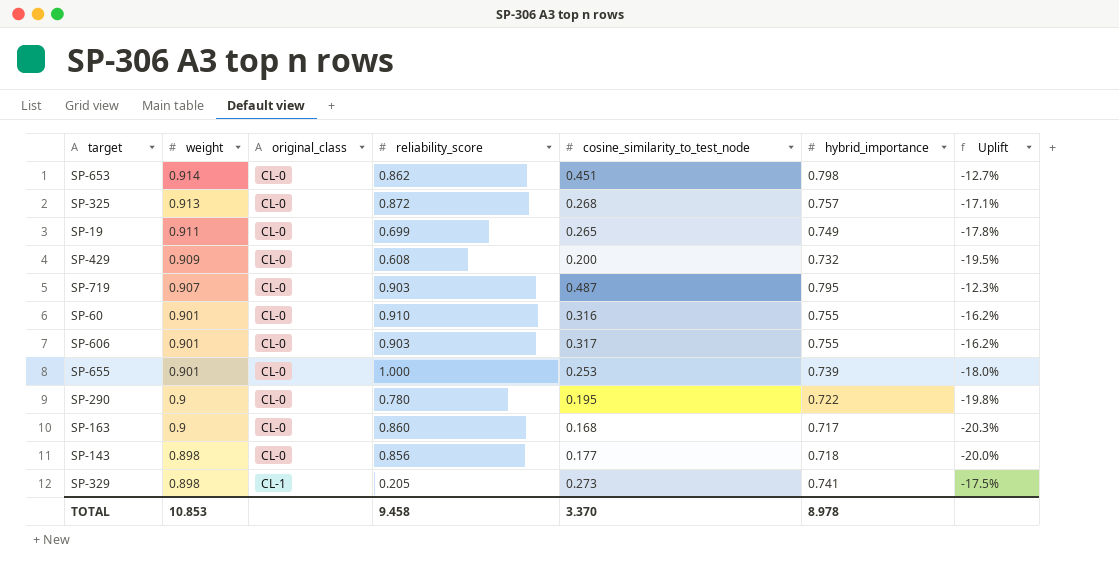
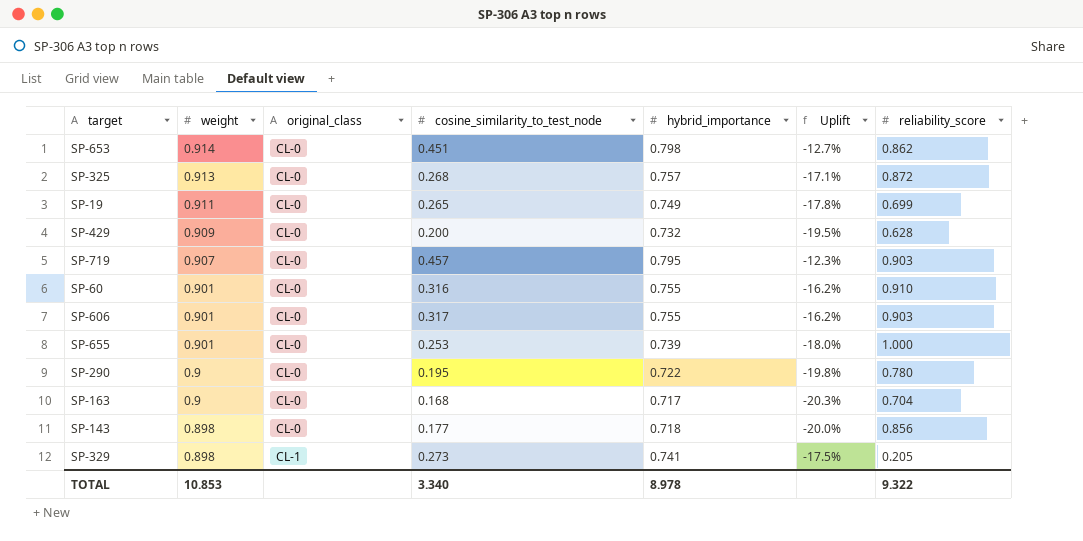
column reliability_score | position: 4 -> 7
SP-429 | reliability_score: 0.608 -> 0.628
SP-719 | cosine_similarity_to_test_node: 0.487 -> 0.457
SP-163 | reliability_score: 0.860 -> 0.704
TOTAL | cosine_similarity_to_test_node: 3.370 -> 3.340
TOTAL | reliability_score: 9.458 -> 9.322

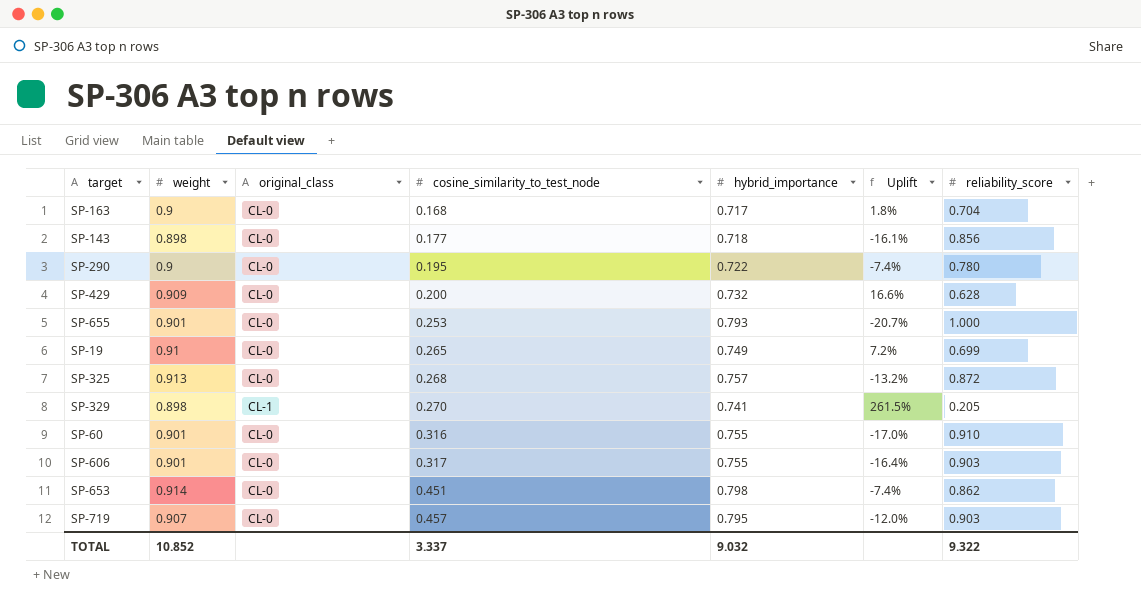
row order: weight descending -> cosine_similarity_to_test_node ascending
column Uplift | formula: ([hybrid_importance] - [weight]) / [weight] -> ([hybrid_importance] - [reliability_score]) / [reliability_score]
SP-655 | hybrid_importance: 0.739 -> 0.793
SP-19 | weight: 0.911 -> 0.91
SP-329 | cosine_similarity_to_test_node: 0.273 -> 0.270
TOTAL | weight: 10.853 -> 10.852
TOTAL | cosine_similarity_to_test_node: 3.340 -> 3.337
TOTAL | hybrid_importance: 8.978 -> 9.032

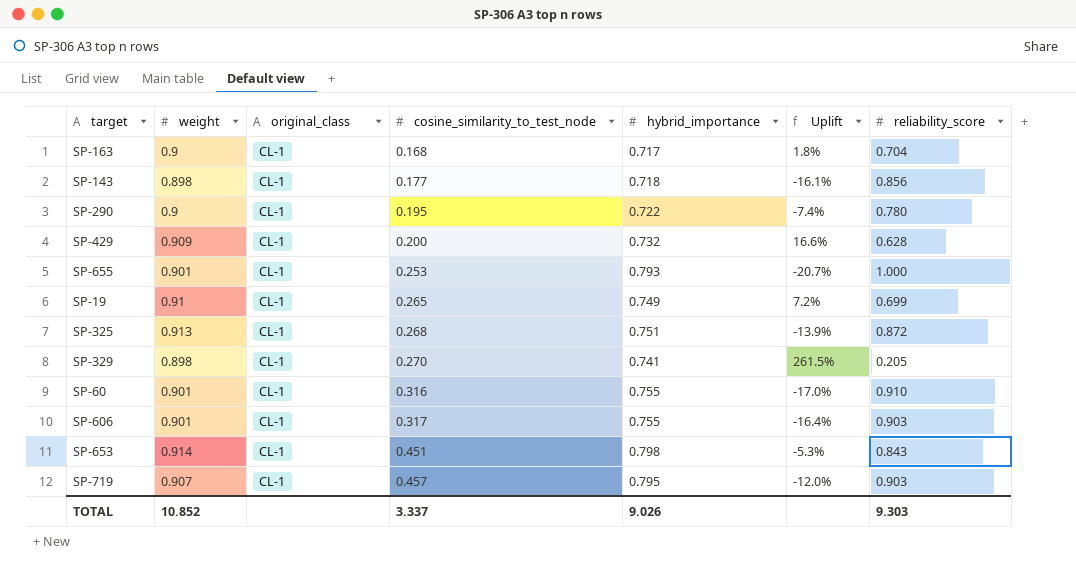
SP-163 | original_class: CL-0 -> CL-1
SP-143 | original_class: CL-0 -> CL-1
SP-290 | original_class: CL-0 -> CL-1
SP-429 | original_class: CL-0 -> CL-1
SP-655 | original_class: CL-0 -> CL-1
SP-19 | original_class: CL-0 -> CL-1
SP-325 | original_class: CL-0 -> CL-1
SP-325 | hybrid_importance: 0.757 -> 0.751
SP-325 | Uplift: -13.2% -> -13.9%
SP-60 | original_class: CL-0 -> CL-1
SP-606 | original_class: CL-0 -> CL-1
SP-653 | original_class: CL-0 -> CL-1
SP-653 | Uplift: -7.4% -> -5.3%
SP-653 | reliability_score: 0.862 -> 0.843
SP-719 | original_class: CL-0 -> CL-1
TOTAL | hybrid_importance: 9.032 -> 9.026
TOTAL | reliability_score: 9.322 -> 9.303

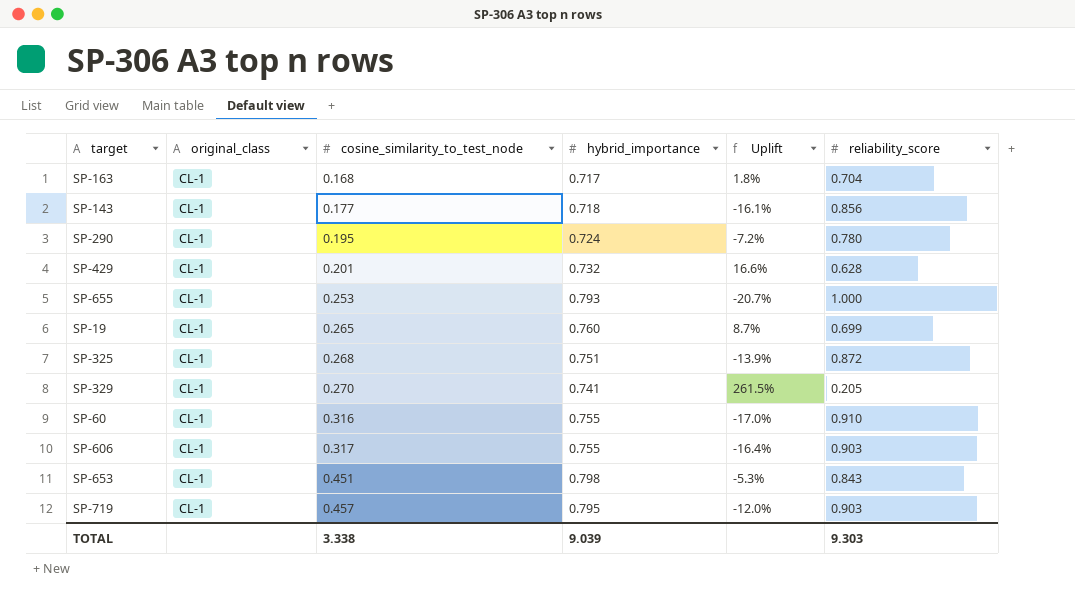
column weight | position: 2 -> none
SP-290 | hybrid_importance: 0.722 -> 0.724
SP-290 | Uplift: -7.4% -> -7.2%
SP-429 | cosine_similarity_to_test_node: 0.200 -> 0.201
SP-19 | hybrid_importance: 0.749 -> 0.760
SP-19 | Uplift: 7.2% -> 8.7%
TOTAL | cosine_similarity_to_test_node: 3.337 -> 3.338
TOTAL | hybrid_importance: 9.026 -> 9.039

